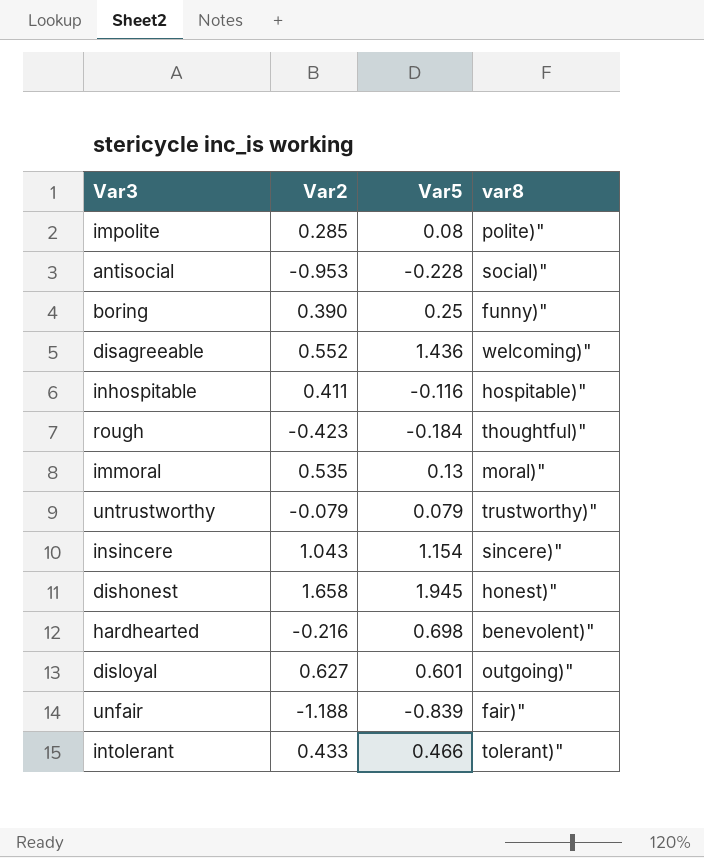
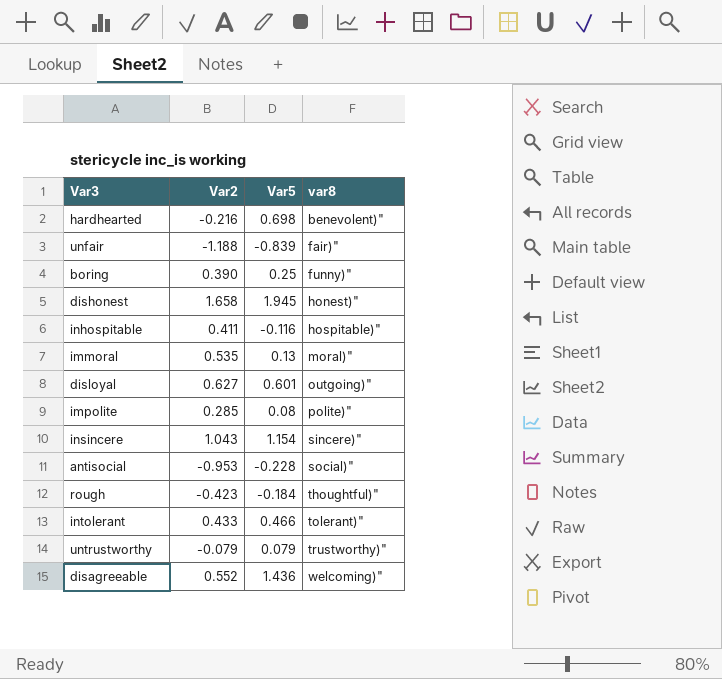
row order: none -> var8 ascending

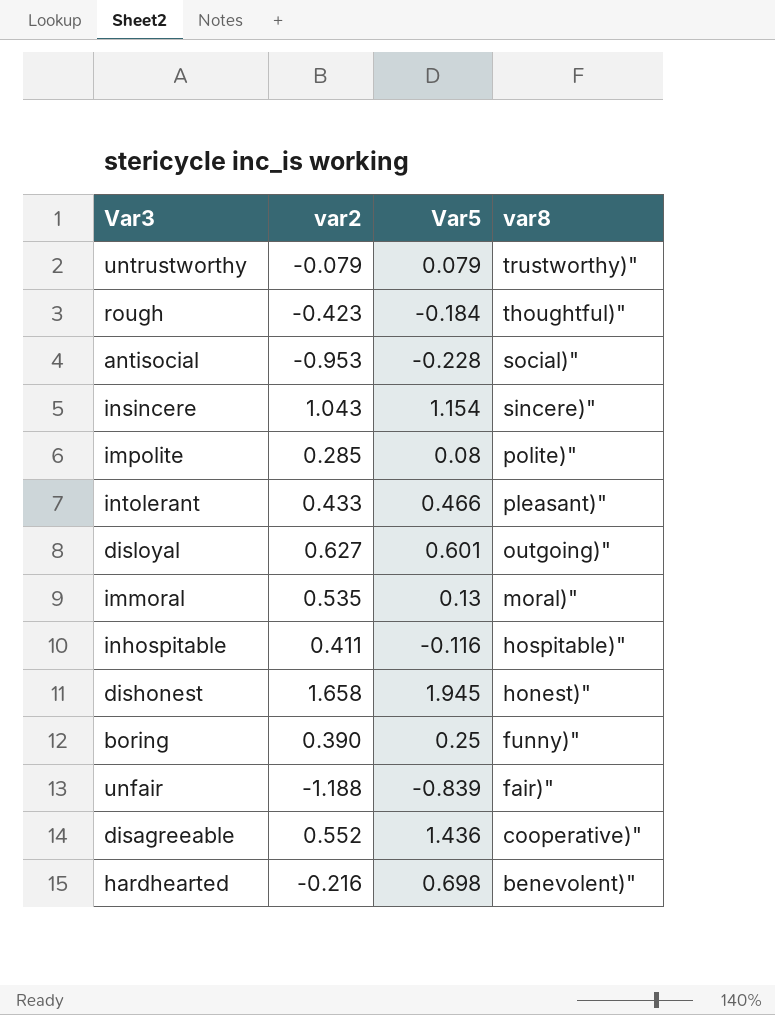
row order: var8 ascending -> var8 descending
column name: Var2 -> var2
intolerant | var8: tolerant)" -> pleasant)"
disagreeable | var8: welcoming)" -> cooperative)"

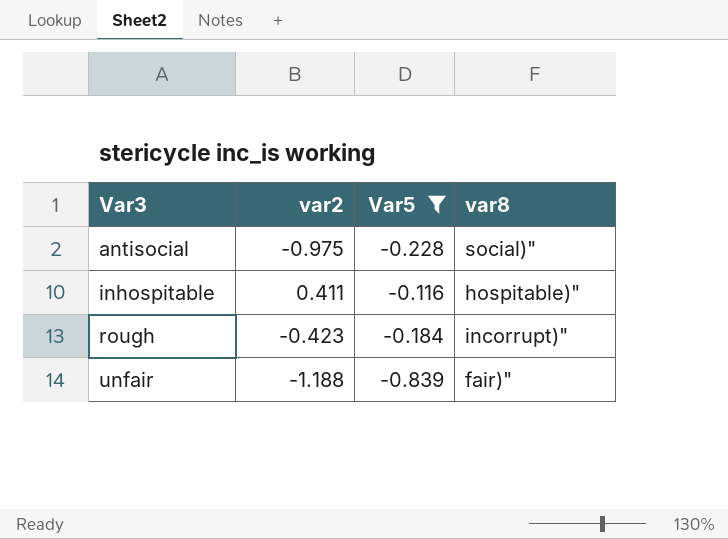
filter: none -> Var5 <= -0.116
row order: var8 descending -> Var3 ascending
antisocial | var2: -0.953 -> -0.975
rough | var8: thoughtful)" -> incorrupt)"

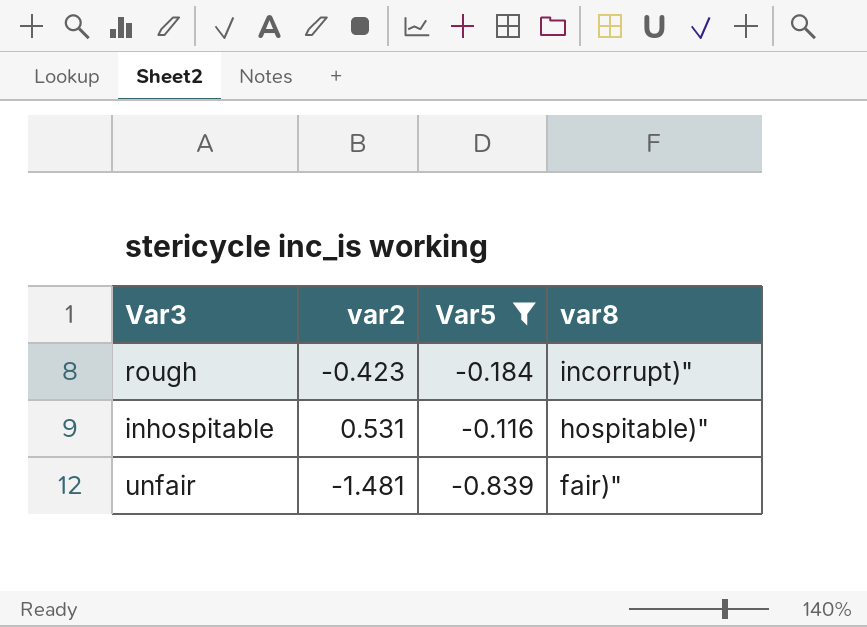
row order: Var3 ascending -> var8 descending
row antisocial: -0.975 | -0.228 | social)" -> none
inhospitable | var2: 0.411 -> 0.531
unfair | var2: -1.188 -> -1.481

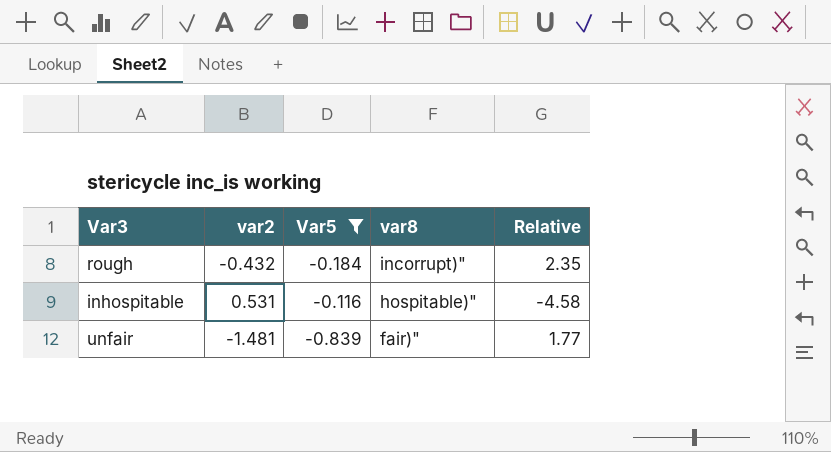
column Relative | formula: none -> [var2] / [Var5]
rough | var2: -0.423 -> -0.432

